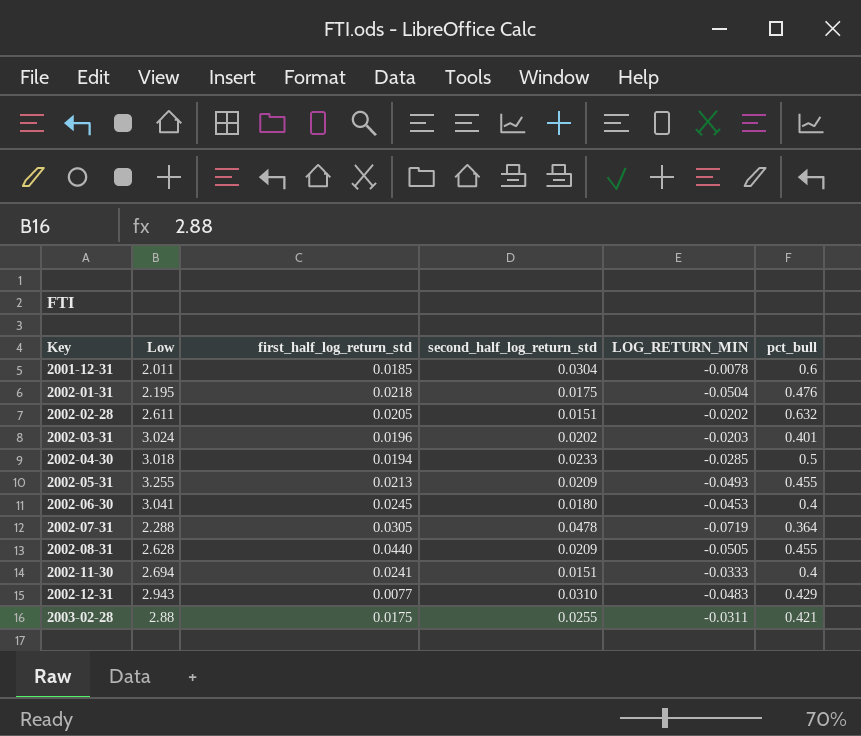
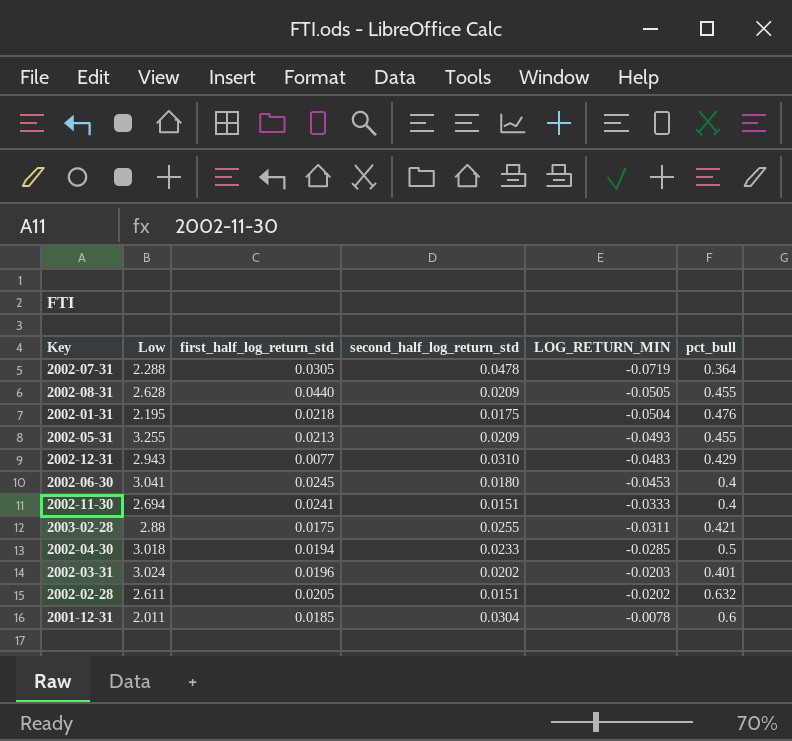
row order: Key ascending -> LOG_RETURN_MIN ascending

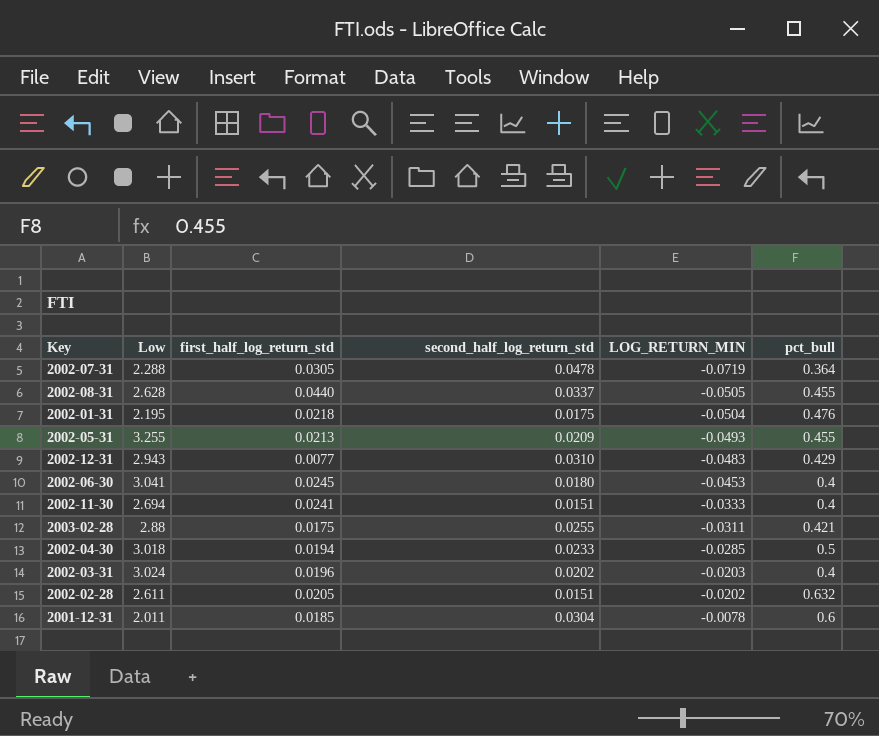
2002-08-31 | second_half_log_return_std: 0.0209 -> 0.0337
2002-03-31 | pct_bull: 0.401 -> 0.4

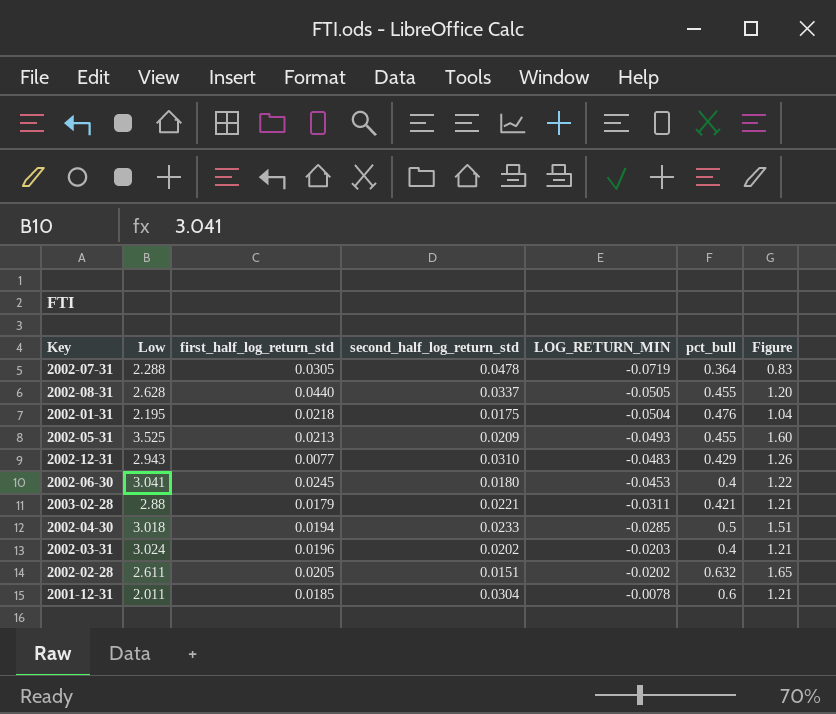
column Figure | formula: none -> [Low] * [pct_bull]
row 2002-11-30: 2.694 | 0.0241 | 0.0151 | -0.0333 | 0.4 -> none
2002-05-31 | Low: 3.255 -> 3.525
2003-02-28 | first_half_log_return_std: 0.0175 -> 0.0179
2003-02-28 | second_half_log_return_std: 0.0255 -> 0.0221

